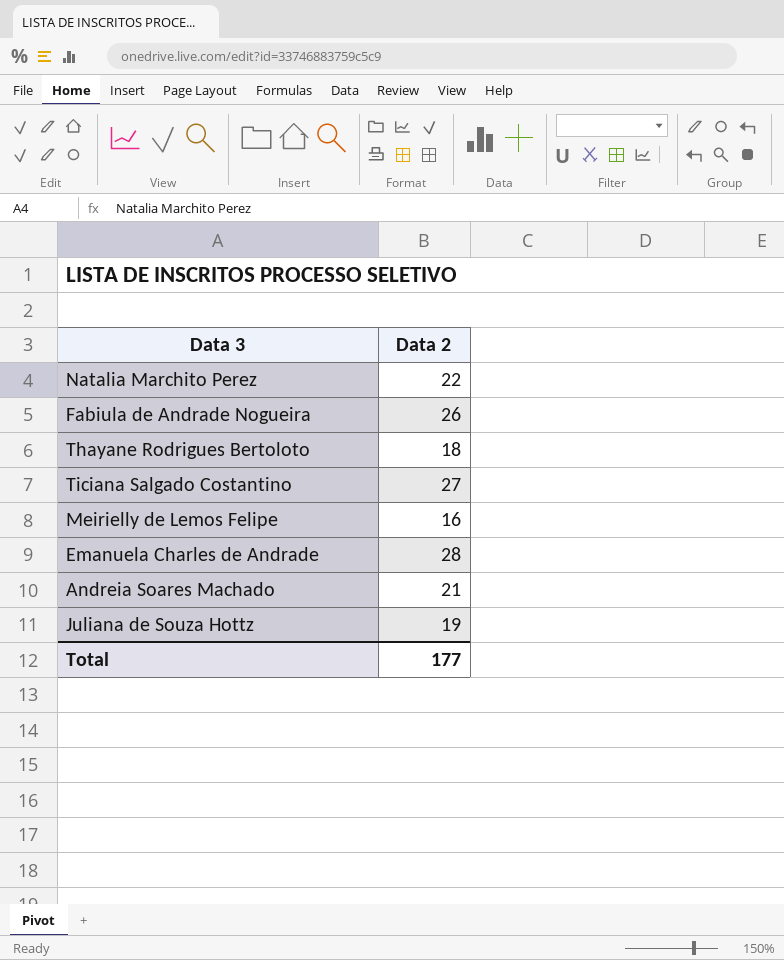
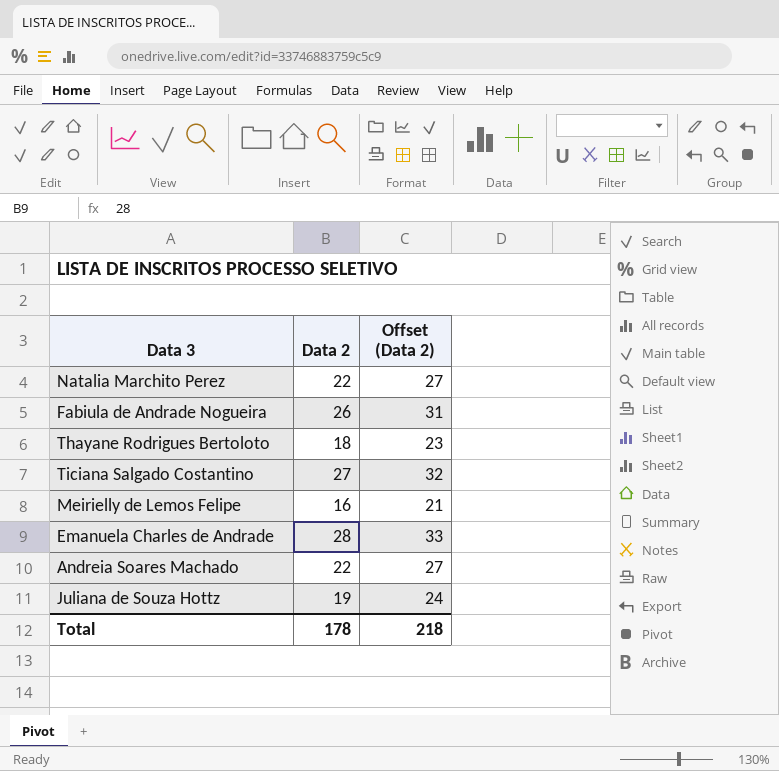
column Offset (Data 2) | formula: none -> [Data 2] + 5
Andreia Soares Machado | Data 2: 21 -> 22
Total | Data 2: 177 -> 178

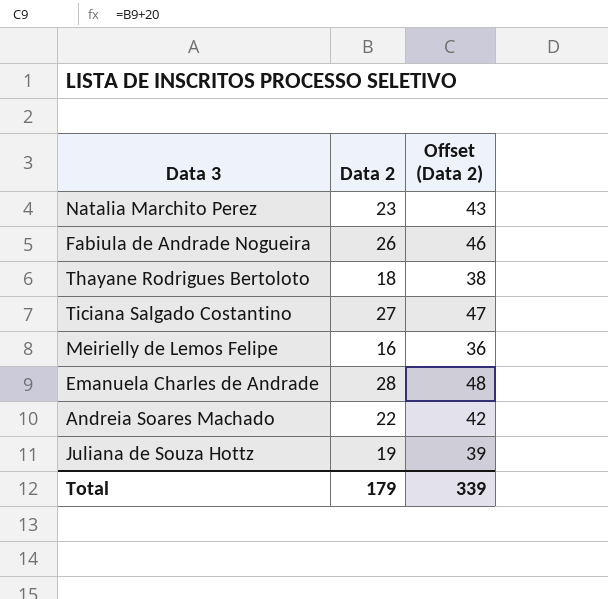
column Offset (Data 2) | formula: [Data 2] + 5 -> [Data 2] + 20
Natalia Marchito Perez | Data 2: 22 -> 23
Total | Data 2: 178 -> 179
Total | Offset (Data 2): 218 -> 339

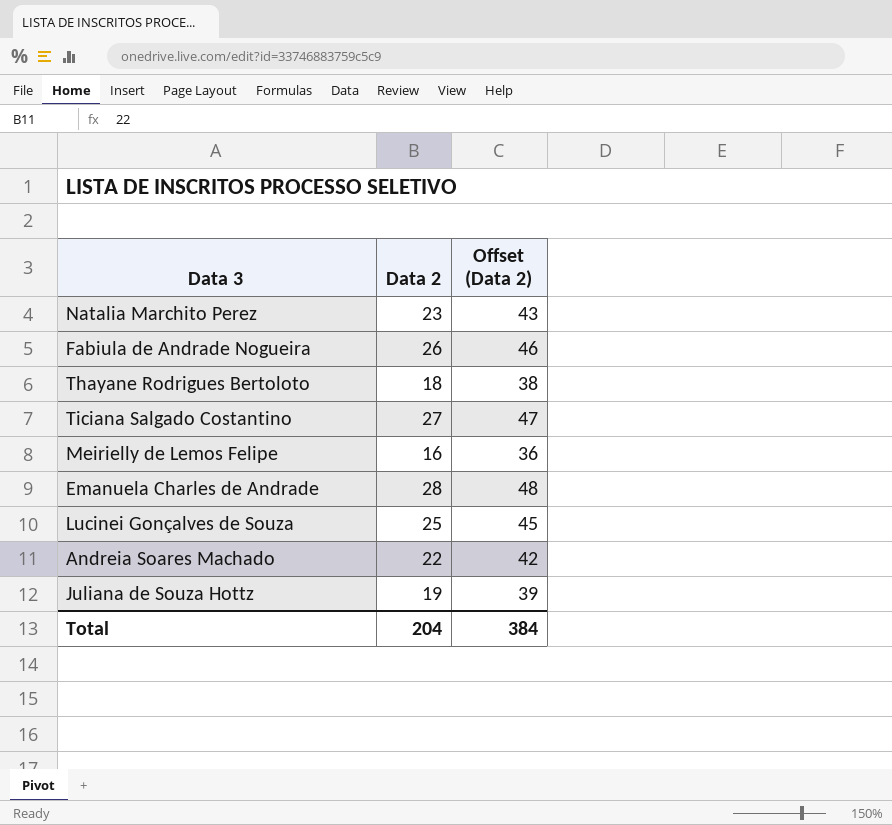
row Lucinei Gonçalves de Souza: none -> 25 | 45
Total | Data 2: 179 -> 204
Total | Offset (Data 2): 339 -> 384

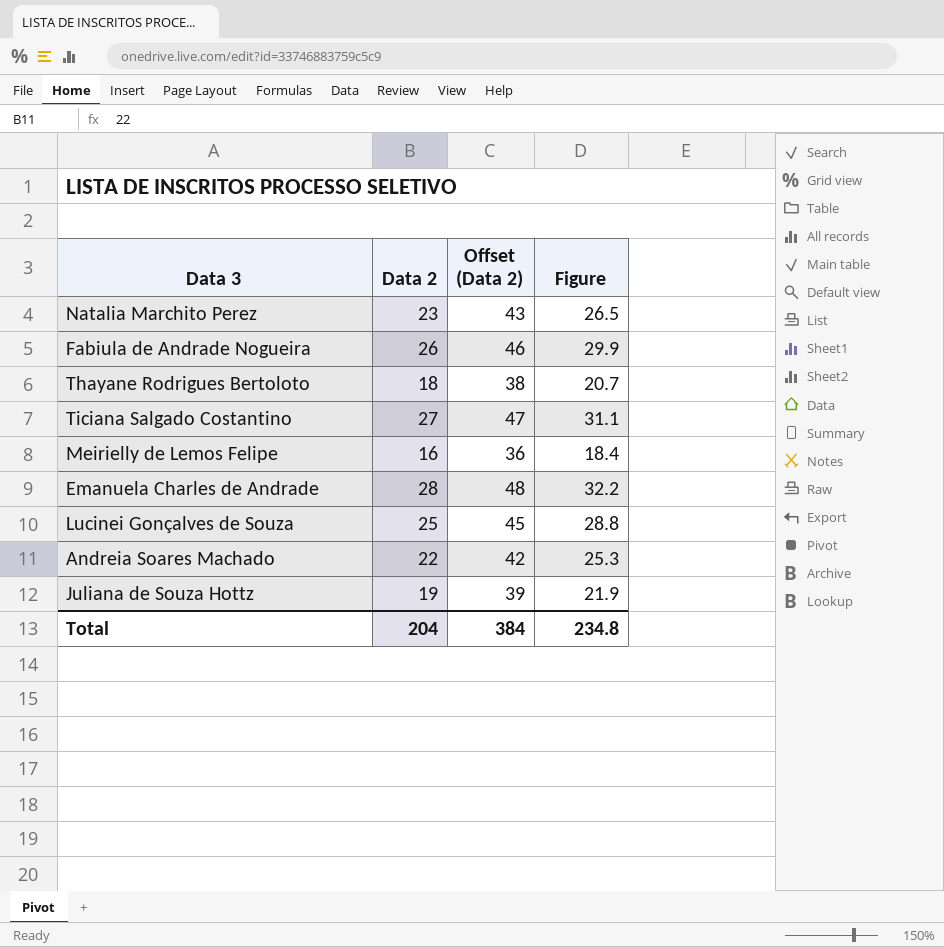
column Figure | formula: none -> [Data 2] * 1.15

